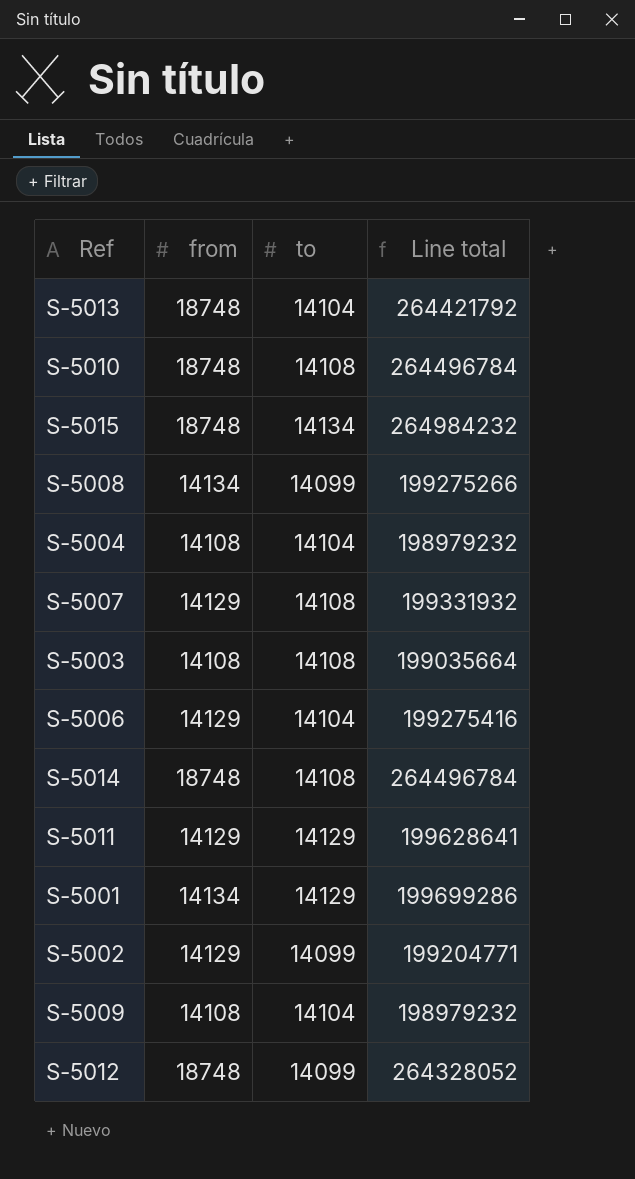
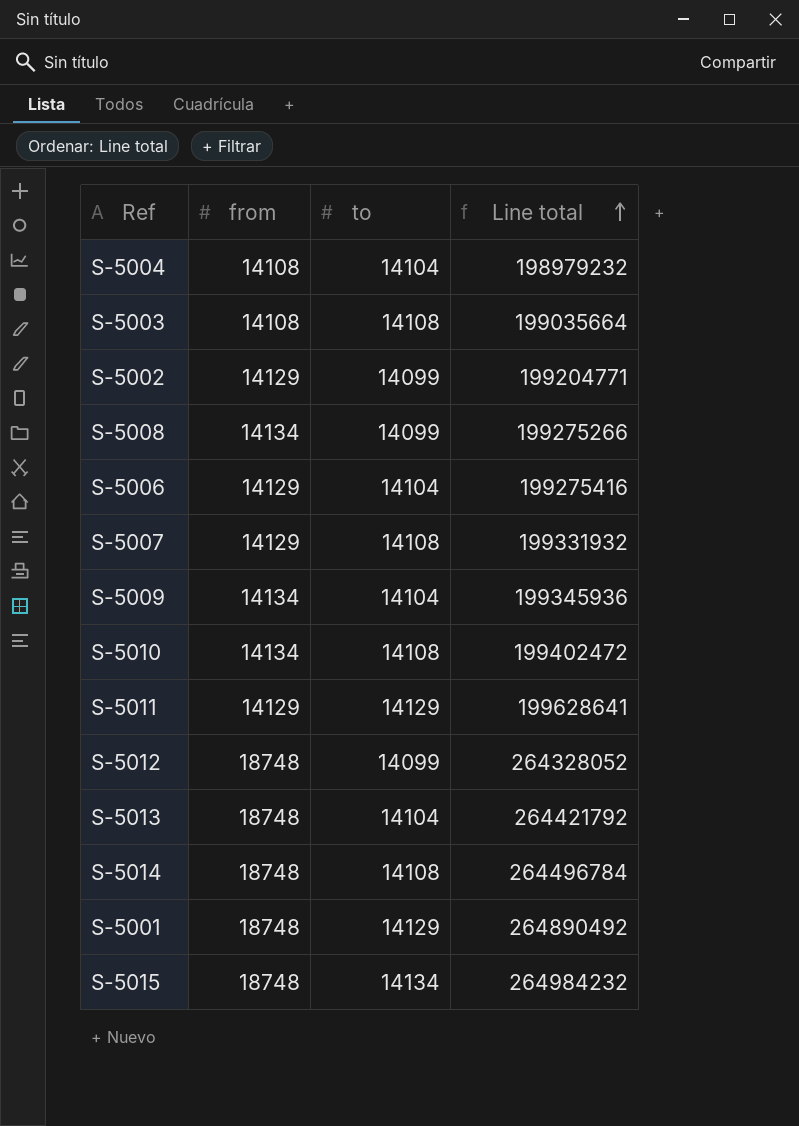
row order: none -> Line total ascending
S-5009 | from: 14108 -> 14134
S-5009 | Line total: 198979232 -> 199345936
S-5010 | from: 18748 -> 14134
S-5010 | Line total: 264496784 -> 199402472
S-5001 | from: 14134 -> 18748
S-5001 | Line total: 199699286 -> 264890492

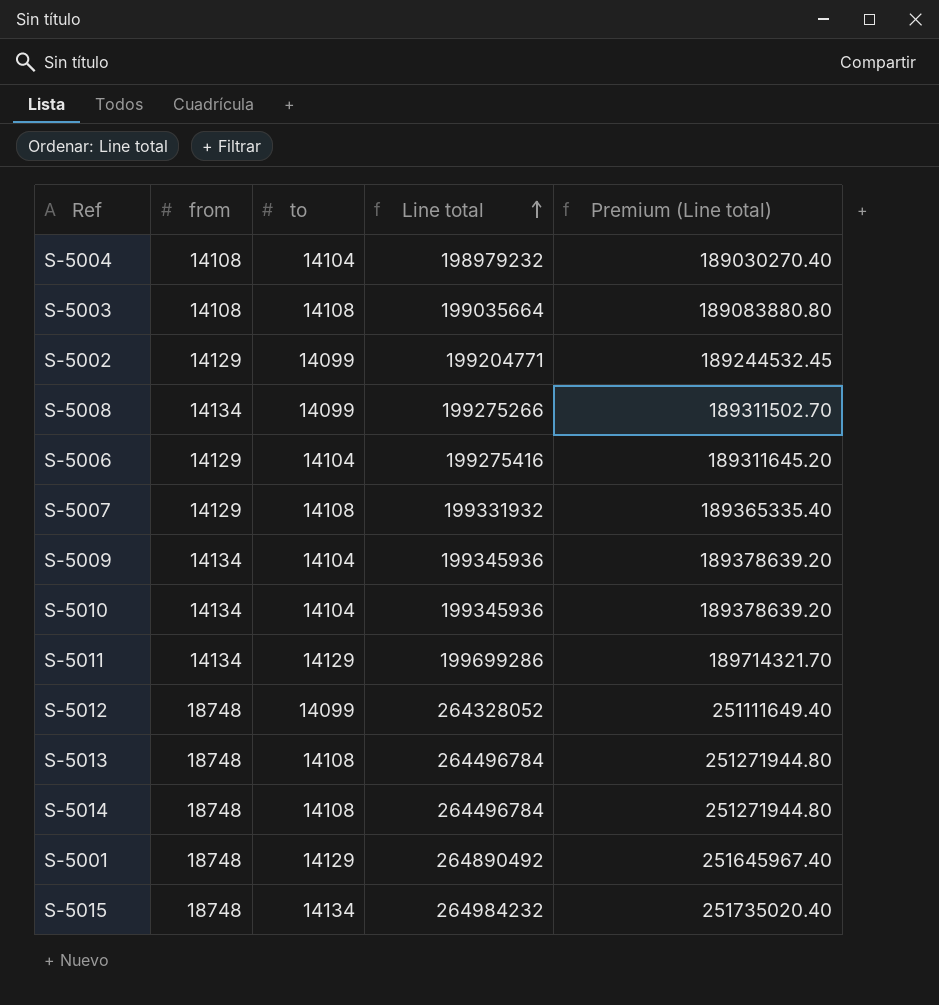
column Premium (Line total) | formula: none -> [Line total] * 0.95
S-5010 | to: 14108 -> 14104
S-5010 | Line total: 199402472 -> 199345936
S-5011 | from: 14129 -> 14134
S-5011 | Line total: 199628641 -> 199699286
S-5013 | to: 14104 -> 14108
S-5013 | Line total: 264421792 -> 264496784

